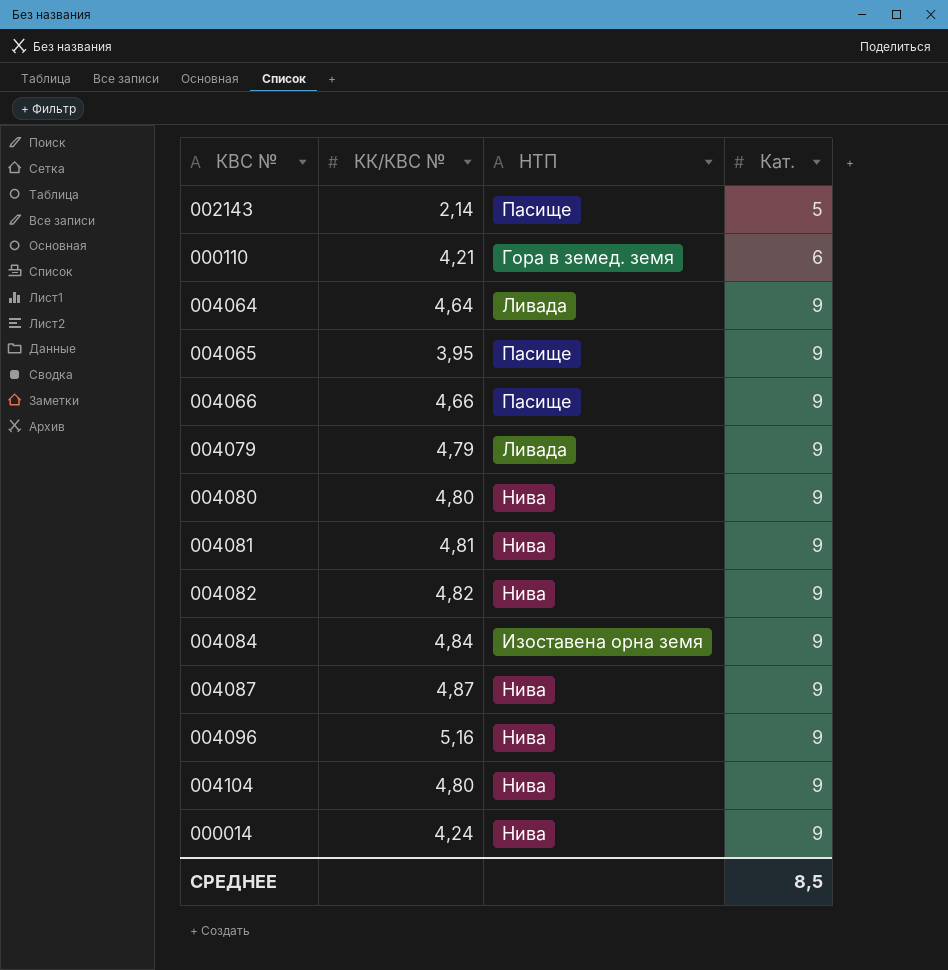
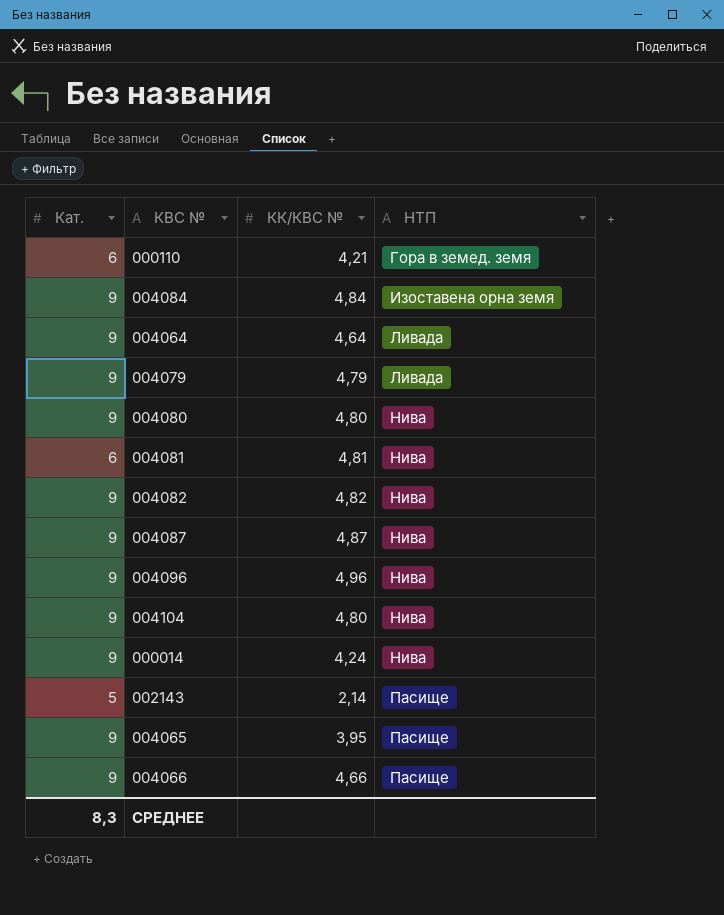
row order: Кат. ascending -> НТП ascending
column Кат. | position: 4 -> 1
004081 | Кат.: 9 -> 6
004096 | КК/КВС №: 5,16 -> 4,96
СРЕДНЕЕ | Кат.: 8,5 -> 8,3

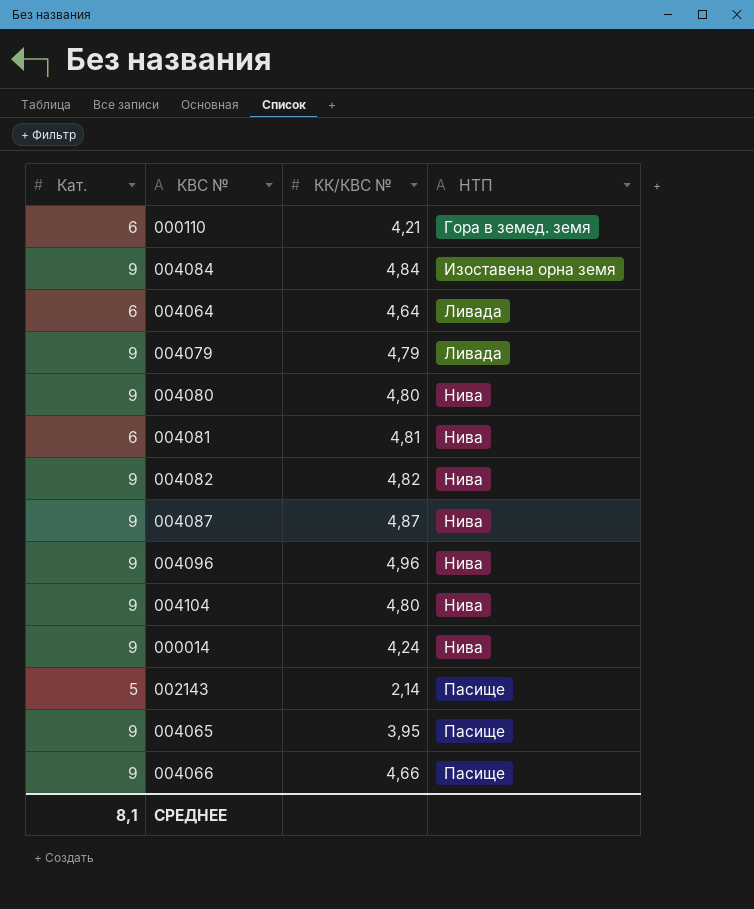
004064 | Кат.: 9 -> 6
СРЕДНЕЕ | Кат.: 8,3 -> 8,1

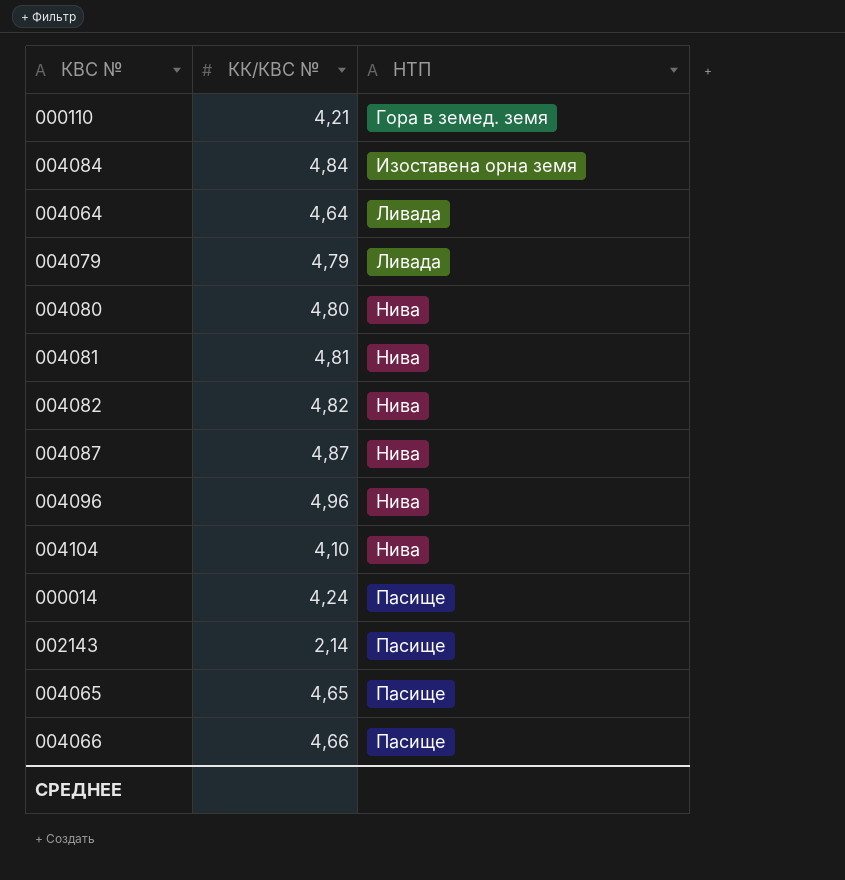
column Кат. | position: 1 -> none
004104 | КК/КВС №: 4,80 -> 4,10
000014 | НТП: Нива -> Пасище
004065 | КК/КВС №: 3,95 -> 4,65

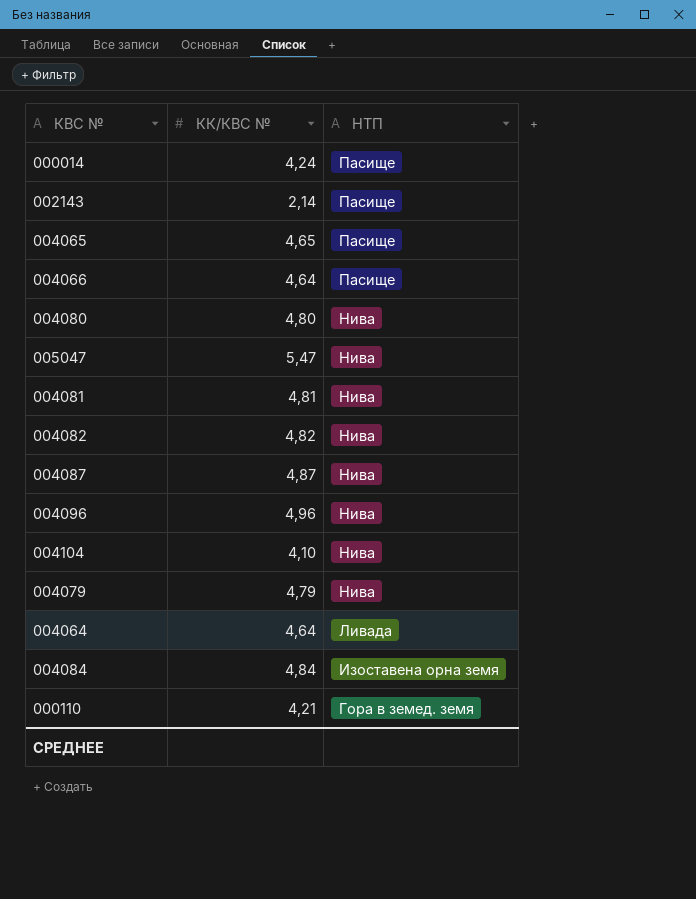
row order: НТП ascending -> НТП descending
004066 | КК/КВС №: 4,66 -> 4,64
row 005047: none -> 5,47 | Нива
004079 | НТП: Ливада -> Нива

